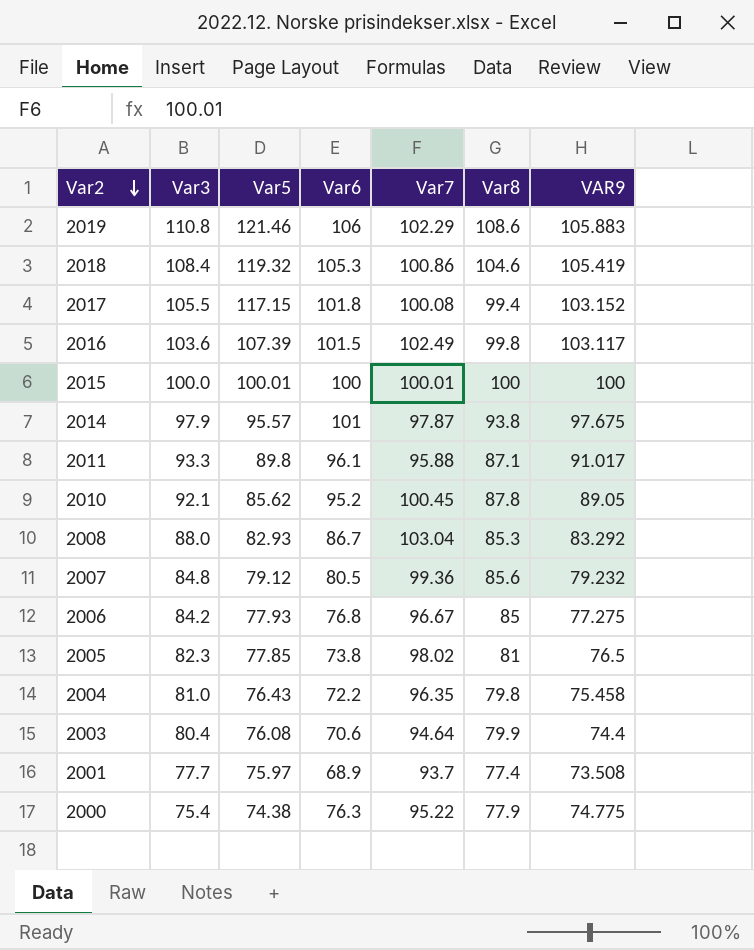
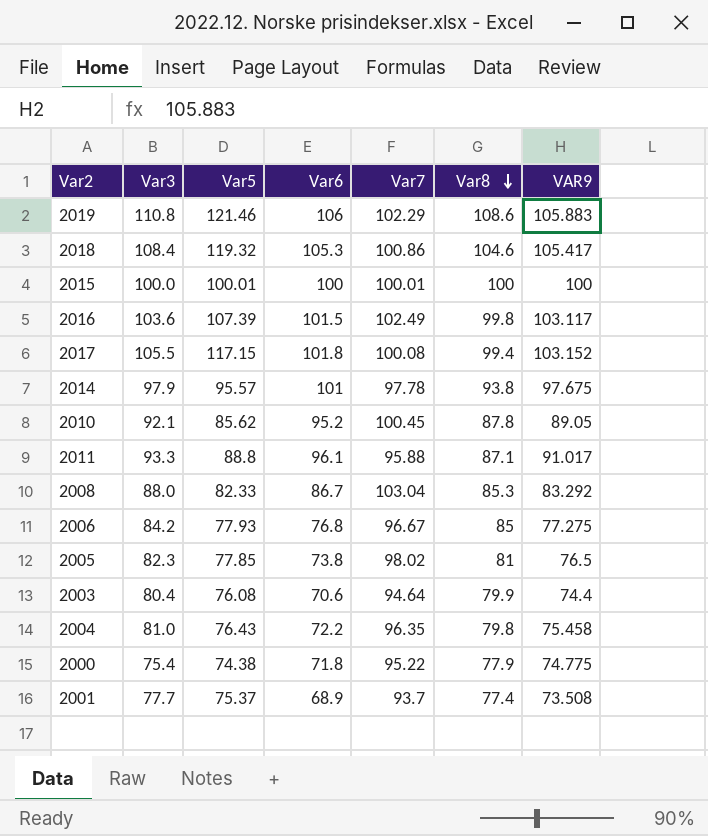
row order: Var2 descending -> Var8 descending
row 2007: 84.8 | 79.12 | 80.5 | 99.36 | 85.6 | 79.232 -> none
2018 | VAR9: 105.419 -> 105.417
2014 | Var7: 97.87 -> 97.78
2011 | Var5: 89.8 -> 88.8
2008 | Var5: 82.93 -> 82.33
2000 | Var6: 76.3 -> 71.8
2001 | Var5: 75.97 -> 75.37

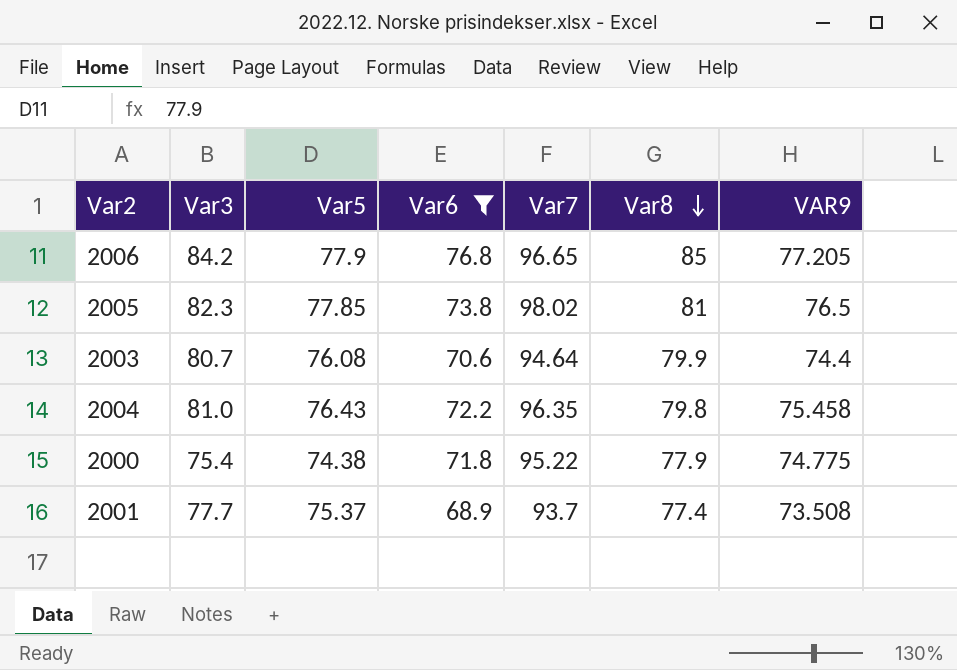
filter: none -> Var6 <= 76.8
2006 | Var5: 77.93 -> 77.9
2006 | Var7: 96.67 -> 96.65
2006 | VAR9: 77.275 -> 77.205
2003 | Var3: 80.4 -> 80.7

